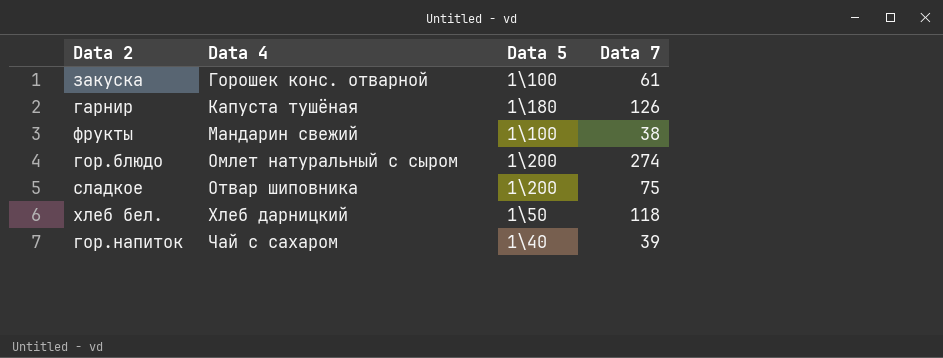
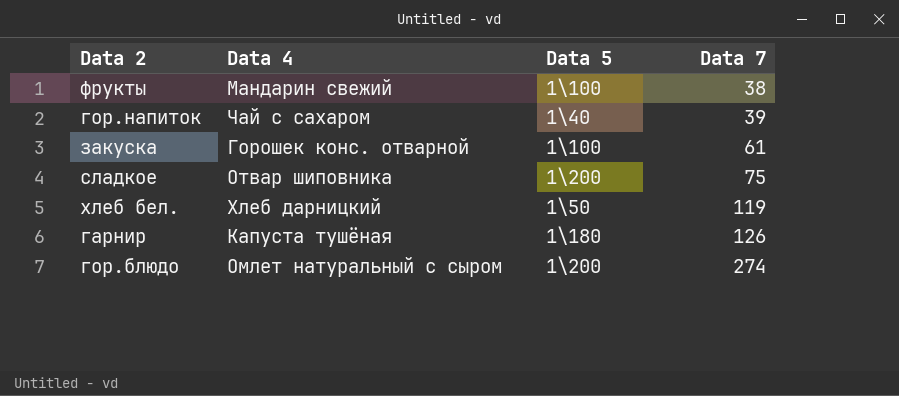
row order: Data 4 ascending -> Data 7 ascending
хлеб бел. | Data 7: 118 -> 119

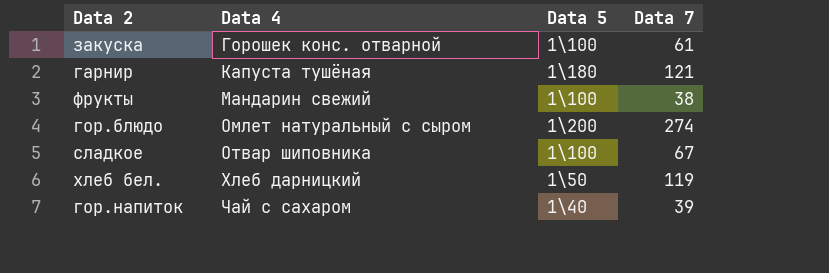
row order: Data 7 ascending -> Data 4 ascending
гарнир | Data 7: 126 -> 121
сладкое | Data 5: 1\200 -> 1\100
сладкое | Data 7: 75 -> 67

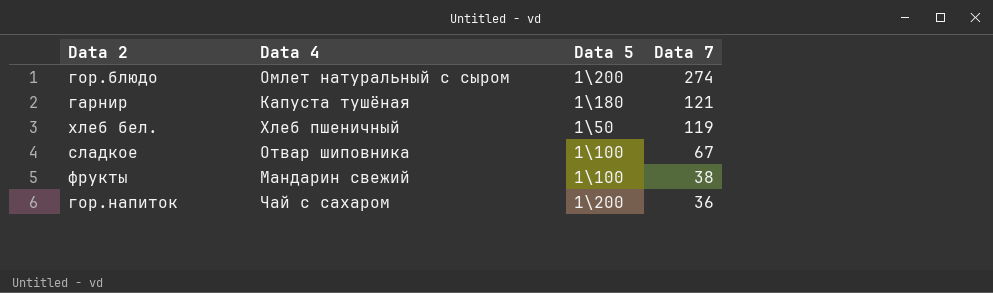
row order: Data 4 ascending -> Data 7 descending
row закуска: Горошек конс. отварной | 1\100 | 61 -> none
хлеб бел. | Data 4: Хлеб дарницкий -> Хлеб пшеничный
гор.напиток | Data 5: 1\40 -> 1\200
гор.напиток | Data 7: 39 -> 36

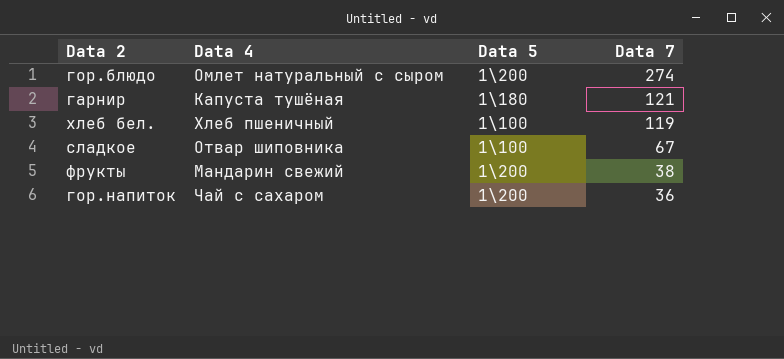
хлеб бел. | Data 5: 1\50 -> 1\100
фрукты | Data 5: 1\100 -> 1\200

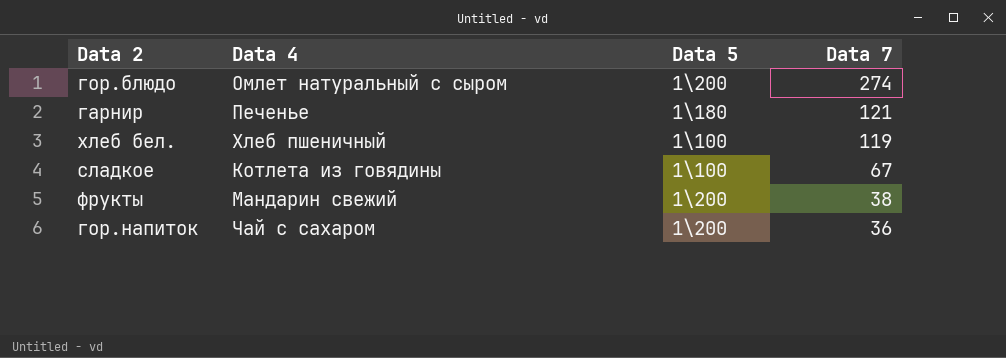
гарнир | Data 4: Капуста тушёная -> Печенье
сладкое | Data 4: Отвар шиповника -> Котлета из говядины

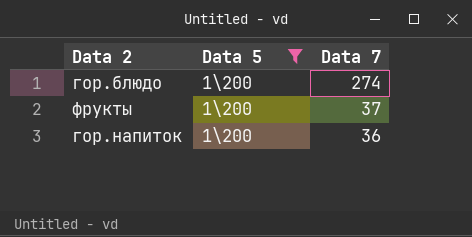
filter: none -> Data 5 = 1\200
column Data 4 | position: 2 -> none
фрукты | Data 7: 38 -> 37

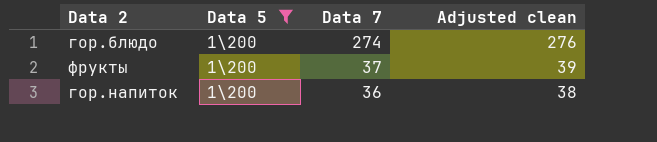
column Adjusted clean | formula: none -> [Data 7] + 2

